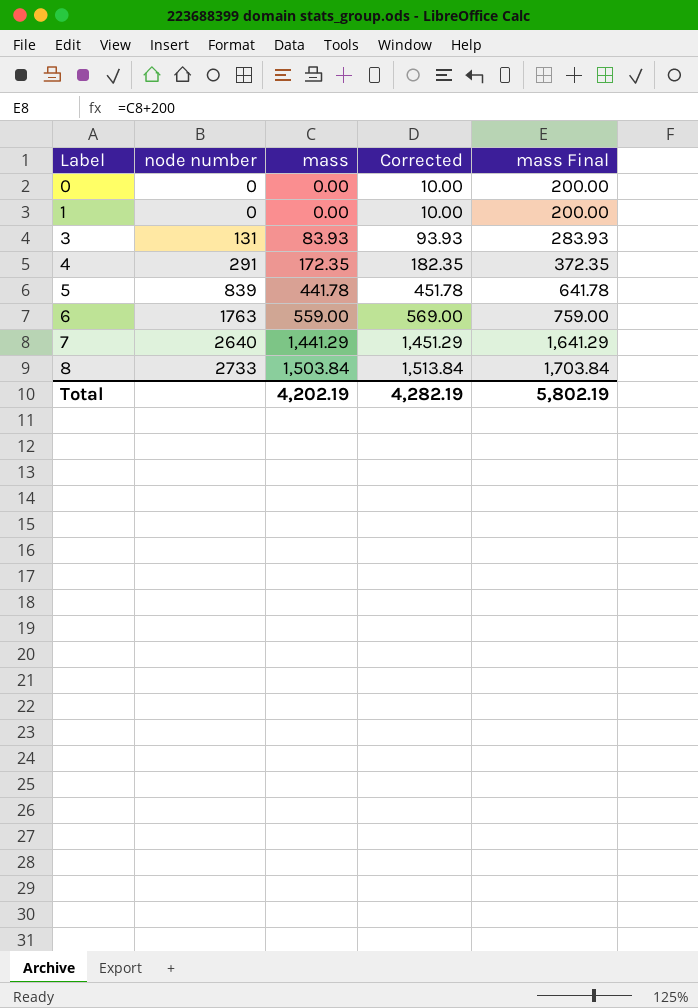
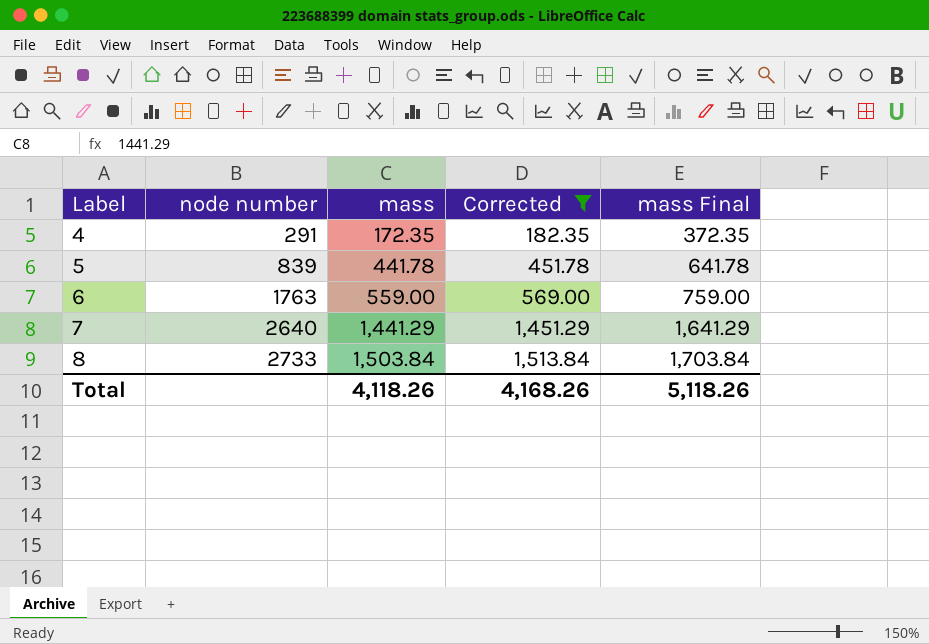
filter: none -> Corrected >= 182.35
Total | mass: 4,202.19 -> 4,118.26
Total | Corrected: 4,282.19 -> 4,168.26
Total | mass Final: 5,802.19 -> 5,118.26

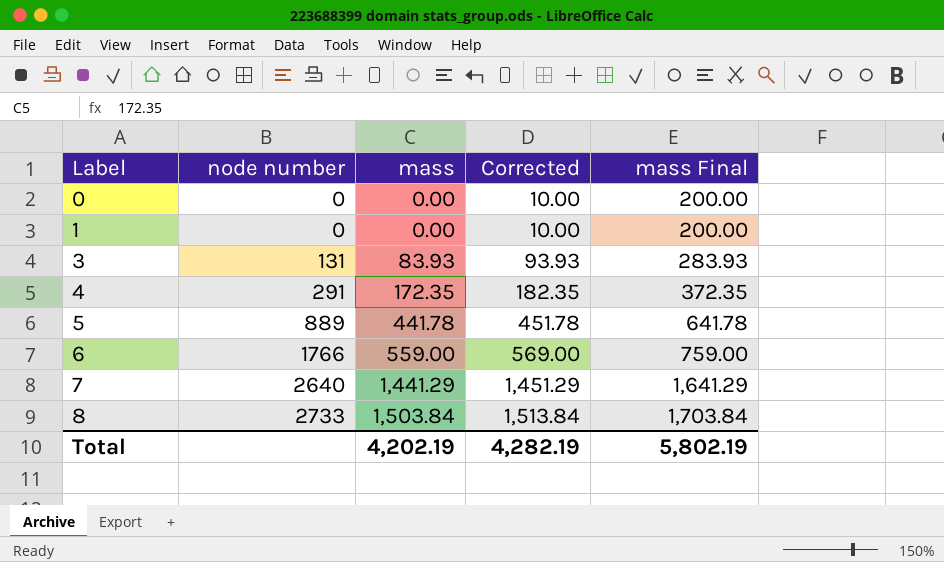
filter: Corrected >= 182.35 -> none
5 | node number: 839 -> 889
6 | node number: 1763 -> 1766
Total | mass: 4,118.26 -> 4,202.19
Total | Corrected: 4,168.26 -> 4,282.19
Total | mass Final: 5,118.26 -> 5,802.19

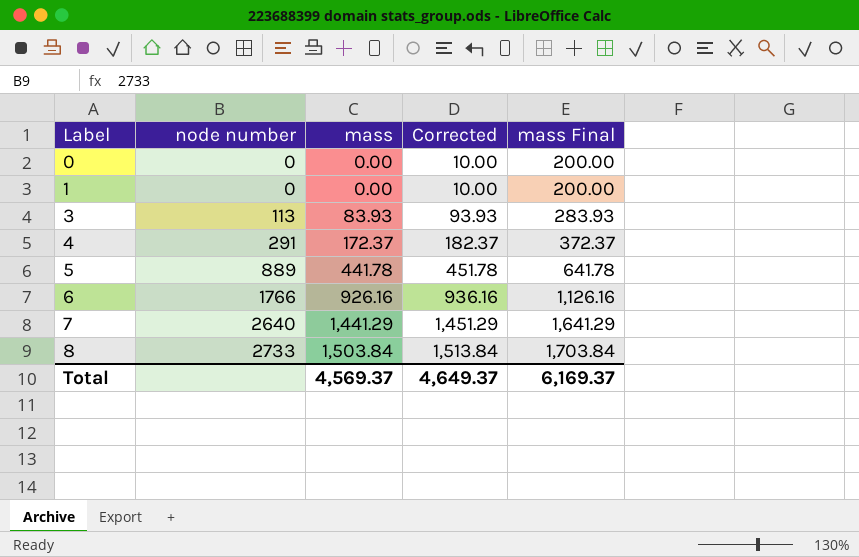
3 | node number: 131 -> 113
4 | mass: 172.35 -> 172.37
4 | Corrected: 182.35 -> 182.37
4 | mass Final: 372.35 -> 372.37
6 | mass: 559.00 -> 926.16
6 | Corrected: 569.00 -> 936.16
6 | mass Final: 759.00 -> 1,126.16
Total | mass: 4,202.19 -> 4,569.37
Total | Corrected: 4,282.19 -> 4,649.37
Total | mass Final: 5,802.19 -> 6,169.37

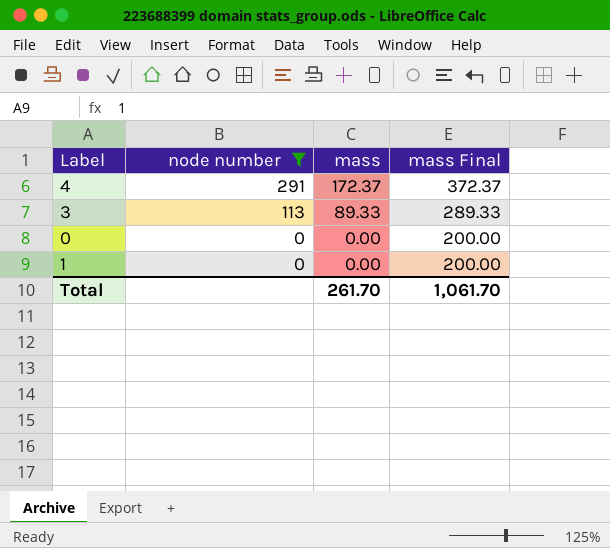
filter: none -> node number <= 291
row order: Label ascending -> node number descending
column Corrected | formula: [mass] + 10 -> none
3 | mass: 83.93 -> 89.33
3 | mass Final: 283.93 -> 289.33
Total | mass: 4,569.37 -> 261.70
Total | mass Final: 6,169.37 -> 1,061.70

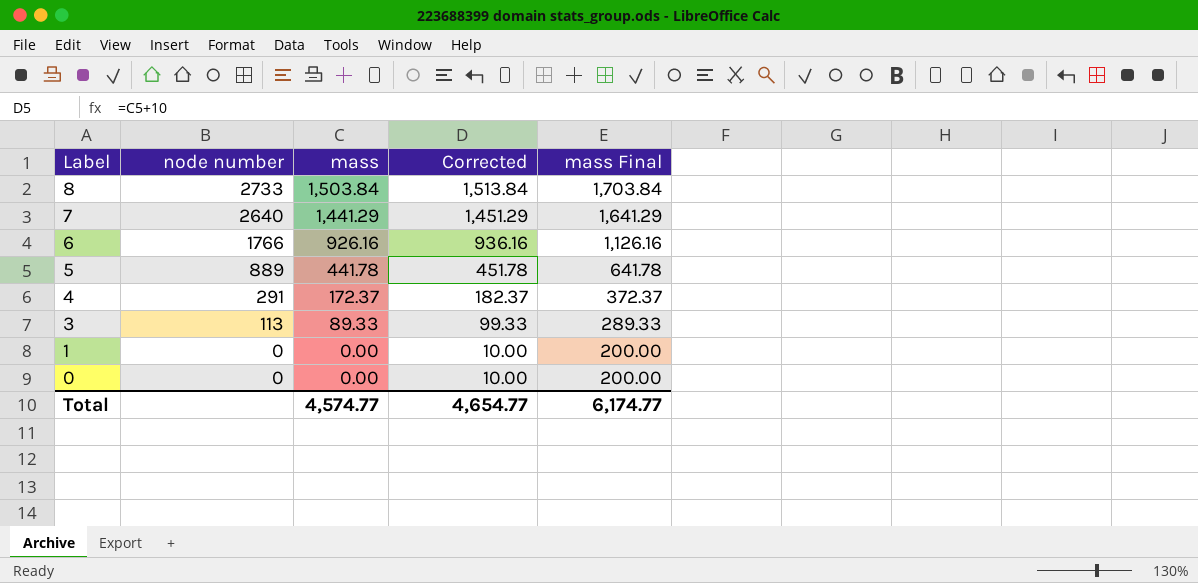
filter: node number <= 291 -> none
row order: node number descending -> Label descending
column Corrected | formula: none -> [mass] + 10
Total | mass: 261.70 -> 4,574.77
Total | mass Final: 1,061.70 -> 6,174.77

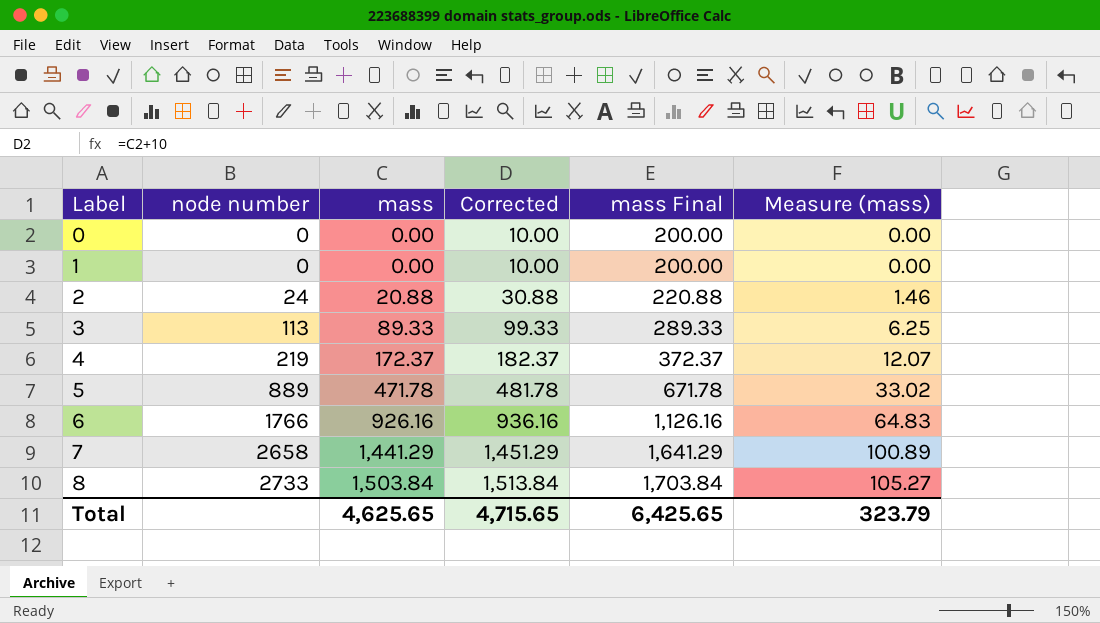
row order: Label descending -> Label ascending
column Measure (mass) | formula: none -> [mass] * 0.07
row 2: none -> 24 | 20.88 | 30.88 | 220.88 | 1.46
4 | node number: 291 -> 219
5 | mass: 441.78 -> 471.78
5 | Corrected: 451.78 -> 481.78
5 | mass Final: 641.78 -> 671.78
7 | node number: 2640 -> 2658
Total | mass: 4,574.77 -> 4,625.65
Total | Corrected: 4,654.77 -> 4,715.65
Total | mass Final: 6,174.77 -> 6,425.65

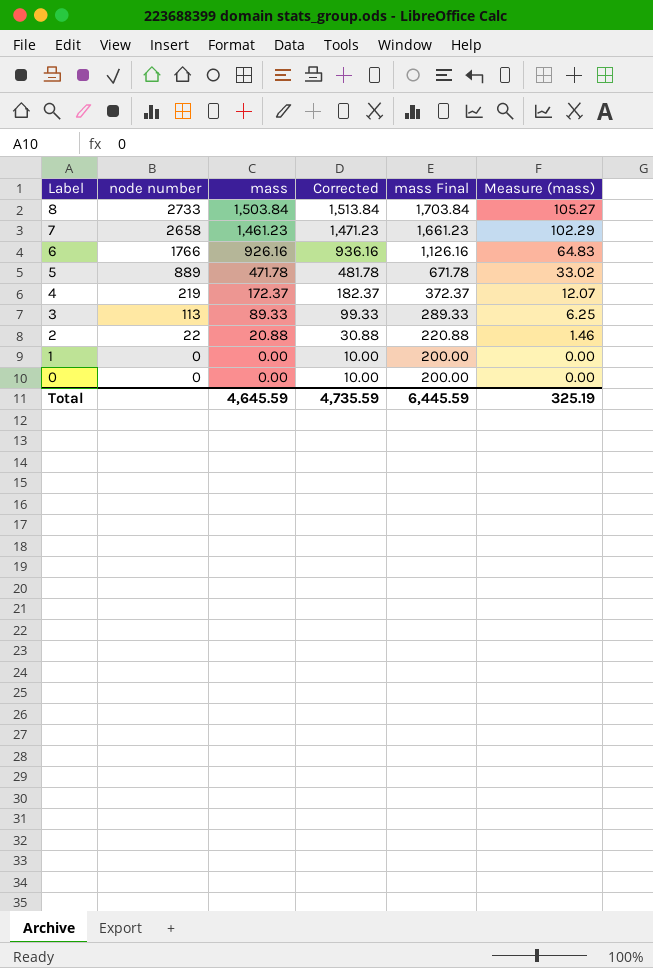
row order: Label ascending -> Label descending
7 | mass: 1,441.29 -> 1,461.23
7 | Corrected: 1,451.29 -> 1,471.23
7 | mass Final: 1,641.29 -> 1,661.23
7 | Measure (mass): 100.89 -> 102.29
2 | node number: 24 -> 22
Total | mass: 4,625.65 -> 4,645.59
Total | Corrected: 4,715.65 -> 4,735.59
Total | mass Final: 6,425.65 -> 6,445.59
Total | Measure (mass): 323.79 -> 325.19

